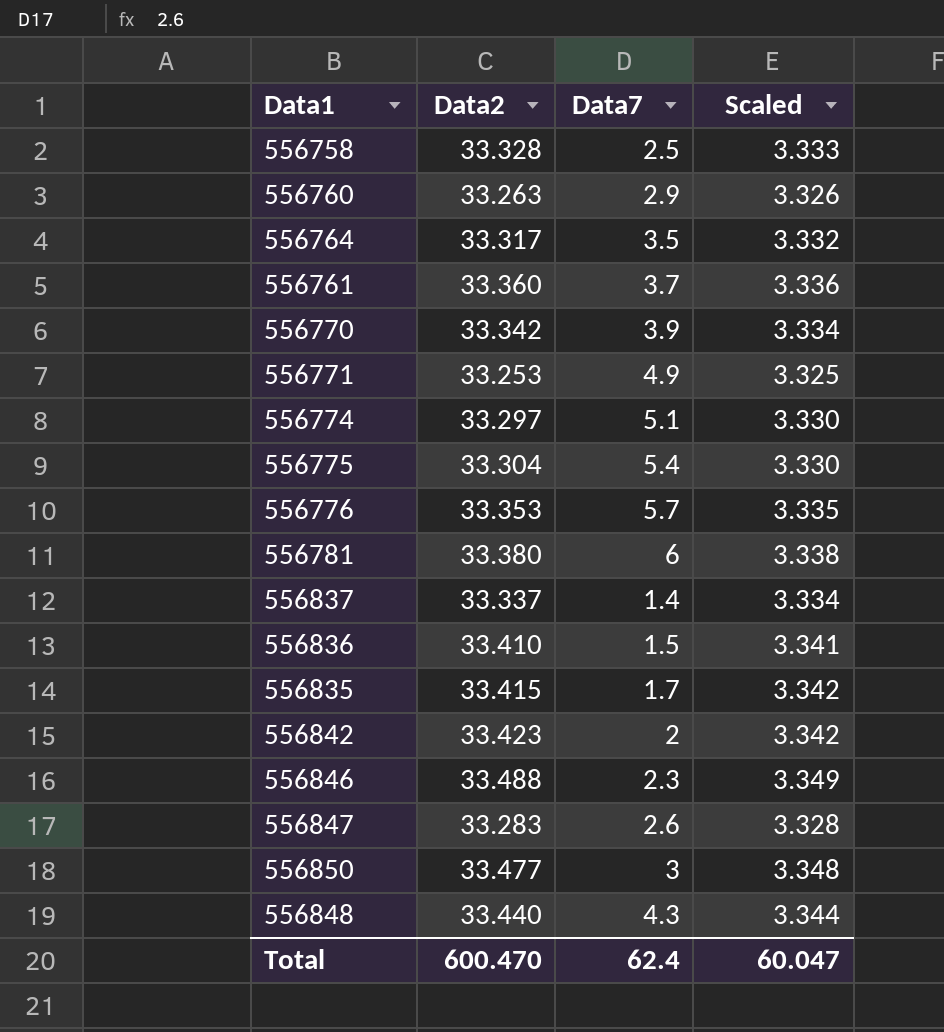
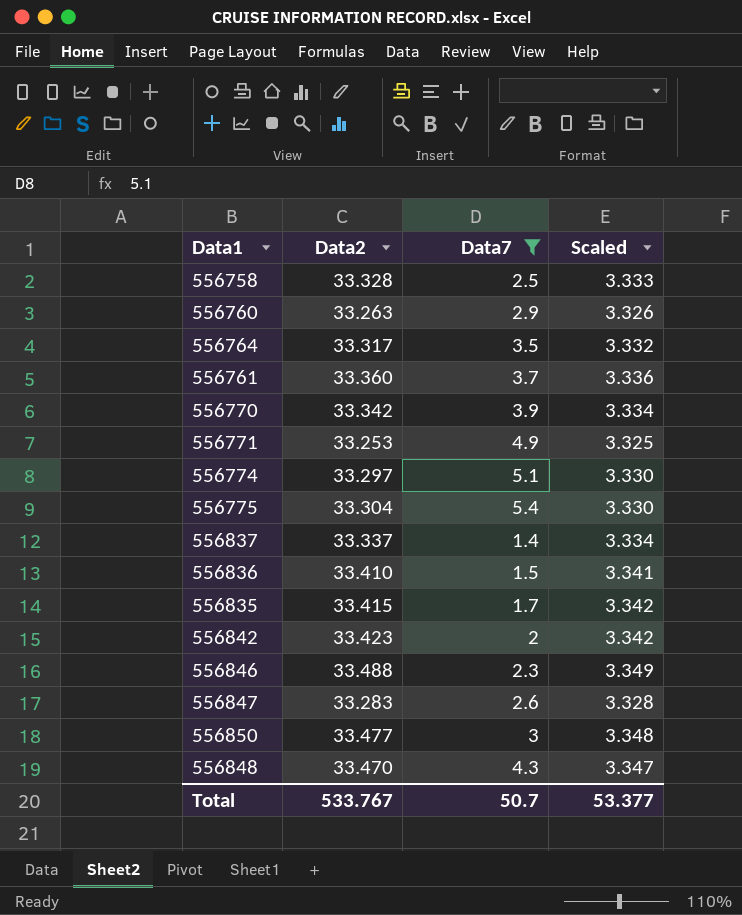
filter: none -> Data7 <= 5.4
556848 | Data2: 33.440 -> 33.470
556848 | Scaled: 3.344 -> 3.347
Total | Data2: 600.470 -> 533.767
Total | Data7: 62.4 -> 50.7
Total | Scaled: 60.047 -> 53.377

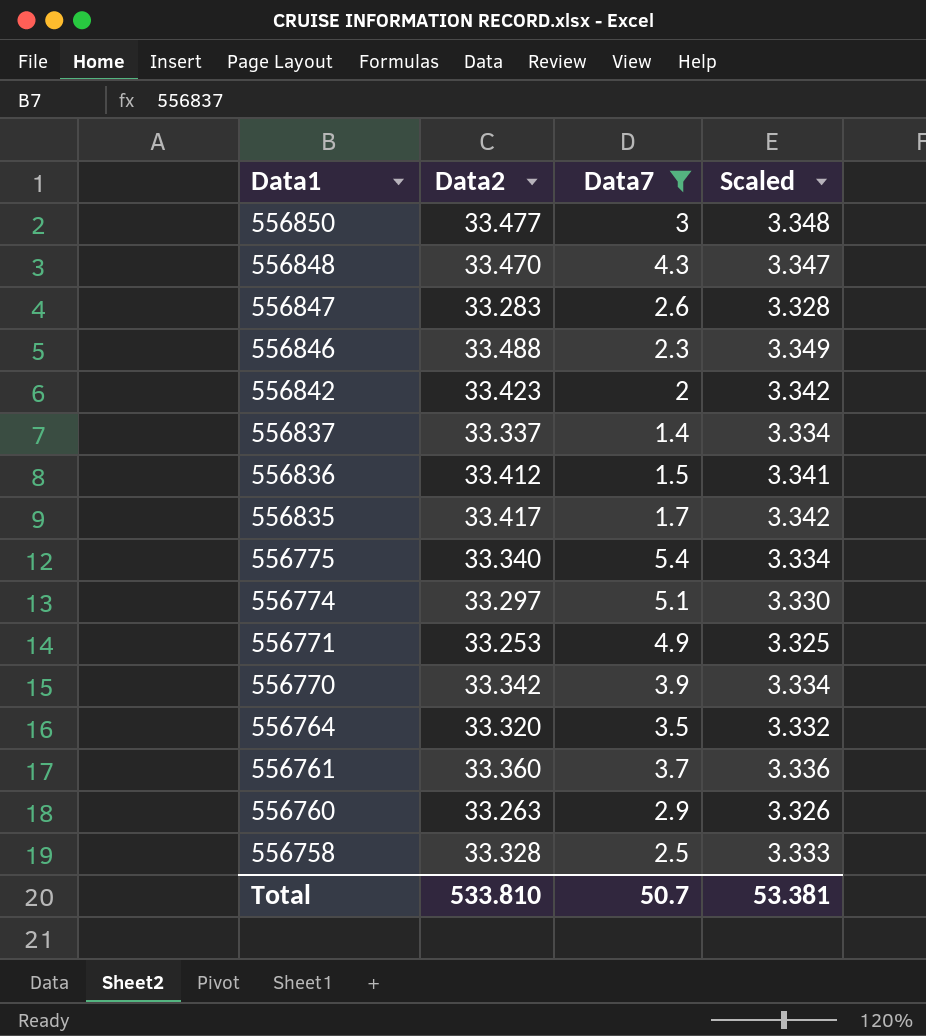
row order: none -> Data1 descending
556836 | Data2: 33.410 -> 33.412
556835 | Data2: 33.415 -> 33.417
556775 | Data2: 33.304 -> 33.340
556775 | Scaled: 3.330 -> 3.334
556764 | Data2: 33.317 -> 33.320
Total | Data2: 533.767 -> 533.810
Total | Scaled: 53.377 -> 53.381

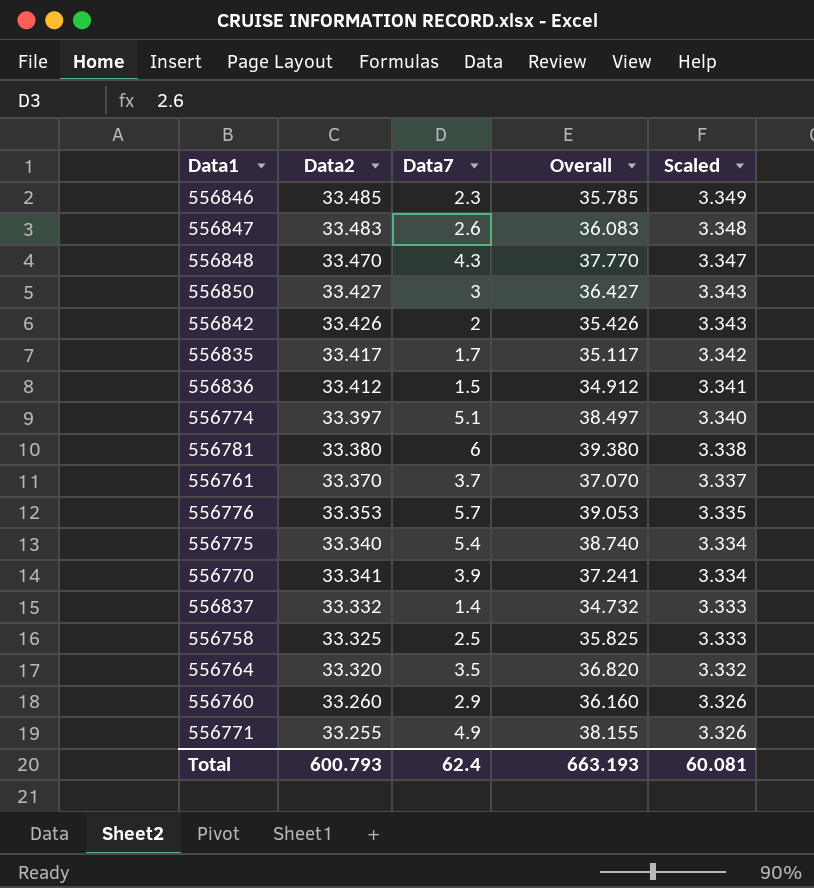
filter: Data7 <= 5.4 -> none
row order: Data1 descending -> Scaled descending
column Overall | formula: none -> [Data2] + [Data7]
556846 | Data2: 33.488 -> 33.485
556847 | Data2: 33.283 -> 33.483
556847 | Scaled: 3.328 -> 3.348
556850 | Data2: 33.477 -> 33.427
556850 | Scaled: 3.348 -> 3.343
556842 | Data2: 33.423 -> 33.426
556842 | Scaled: 3.342 -> 3.343
556774 | Data2: 33.297 -> 33.397
556774 | Scaled: 3.330 -> 3.340
556761 | Data2: 33.360 -> 33.370
556761 | Scaled: 3.336 -> 3.337
556770 | Data2: 33.342 -> 33.341
556837 | Data2: 33.337 -> 33.332
556837 | Scaled: 3.334 -> 3.333
556758 | Data2: 33.328 -> 33.325
556760 | Data2: 33.263 -> 33.260
556771 | Data2: 33.253 -> 33.255
556771 | Scaled: 3.325 -> 3.326
Total | Data2: 533.810 -> 600.793
Total | Data7: 50.7 -> 62.4
Total | Scaled: 53.381 -> 60.081

